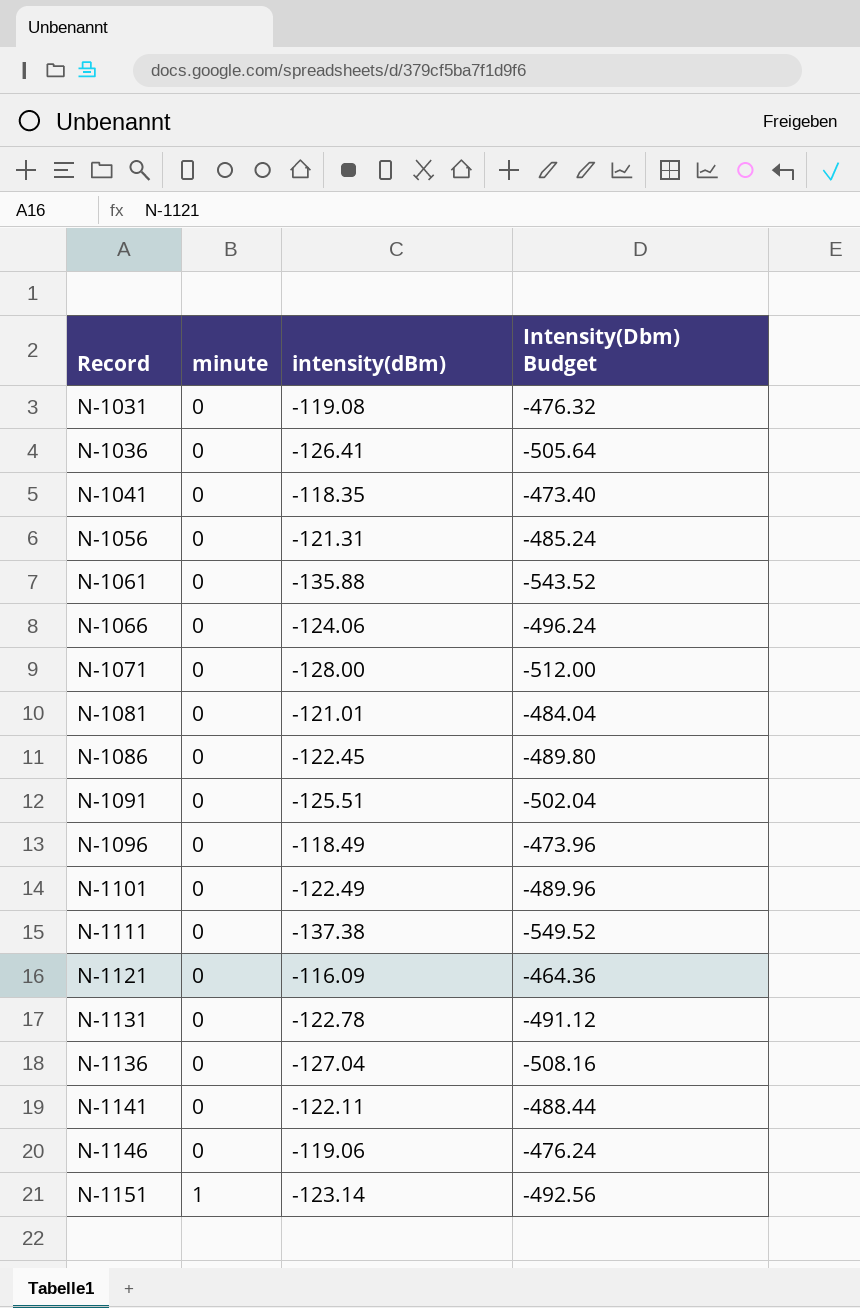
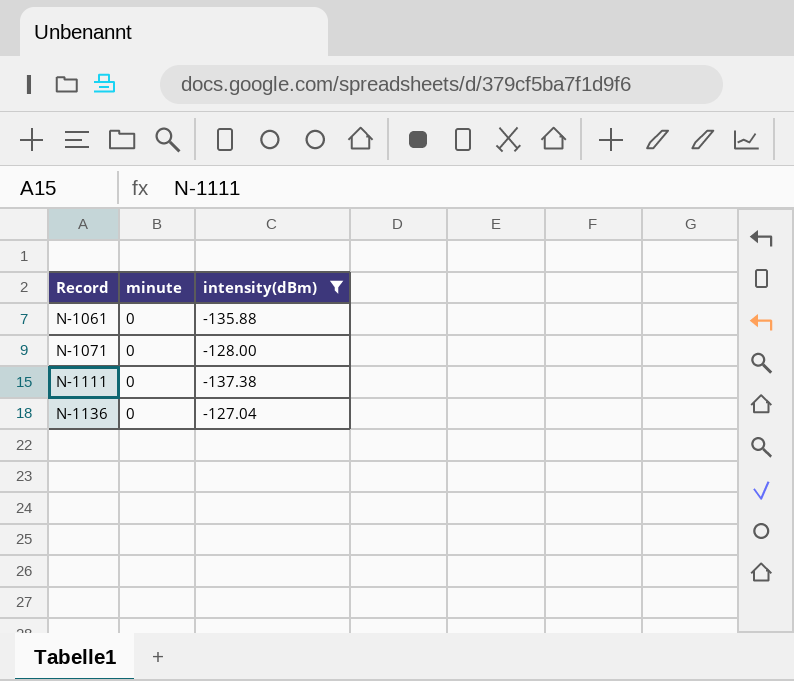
filter: none -> intensity(dBm) <= -127.04
column Intensity(Dbm) Budget | formula: [intensity(dBm)] * 4 -> none

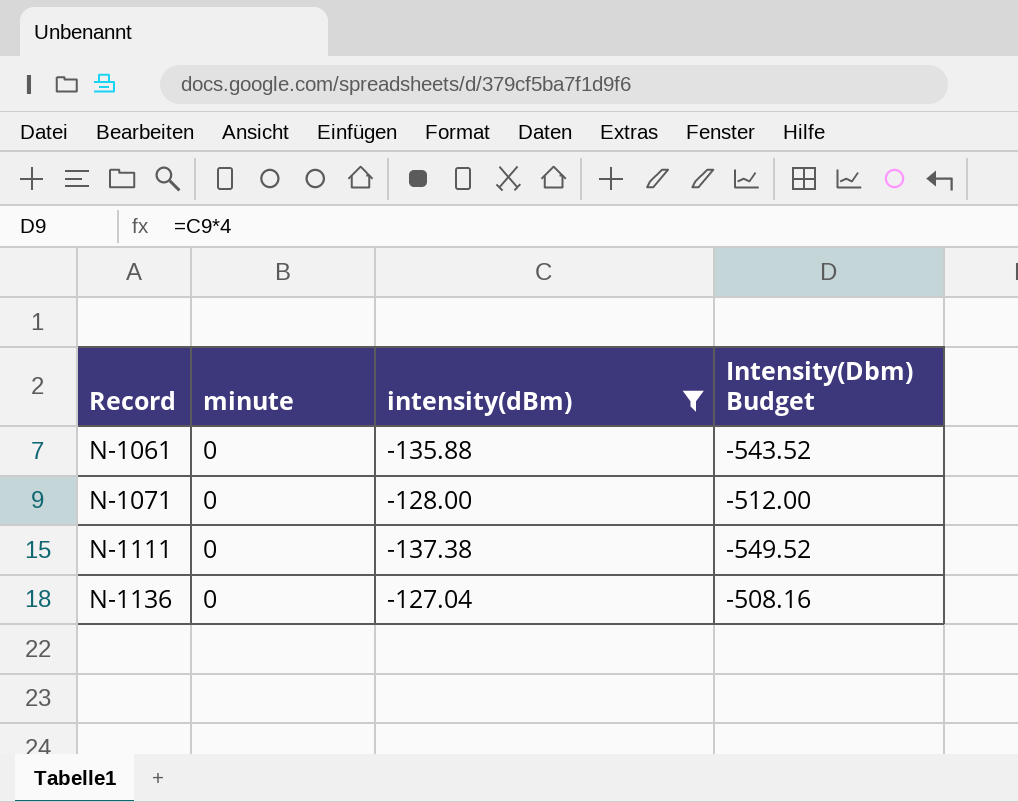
column Intensity(Dbm) Budget | formula: none -> [intensity(dBm)] * 4

